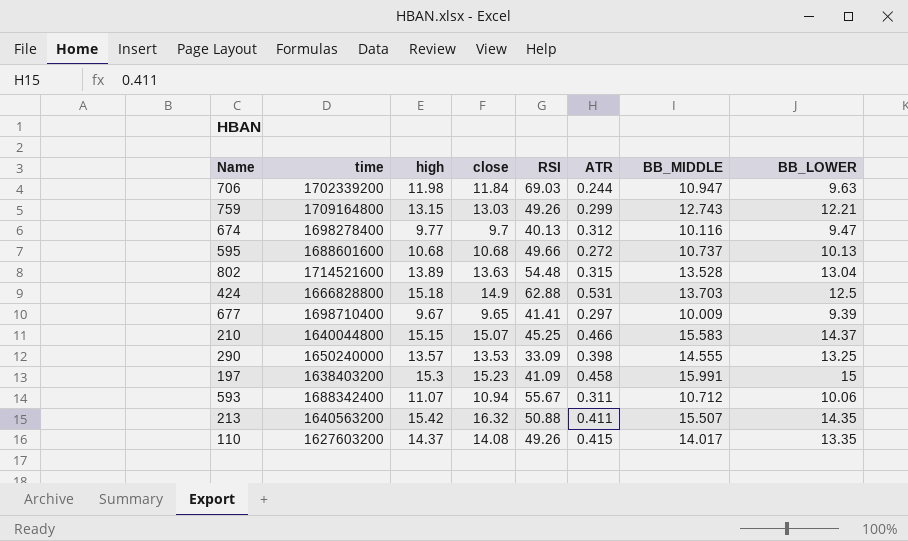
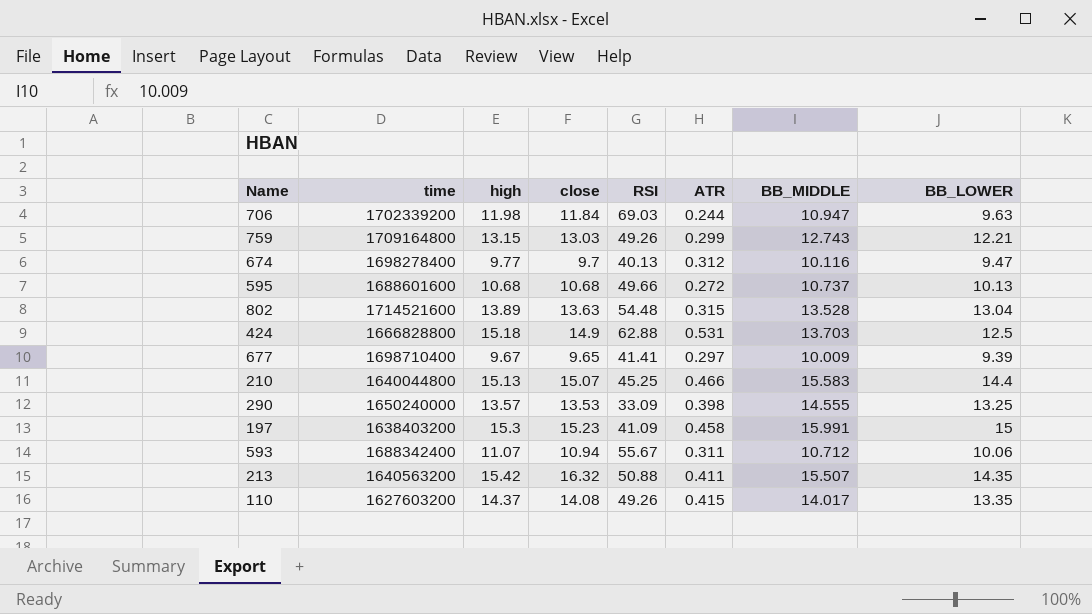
210 | high: 15.15 -> 15.13
210 | BB_LOWER: 14.37 -> 14.4

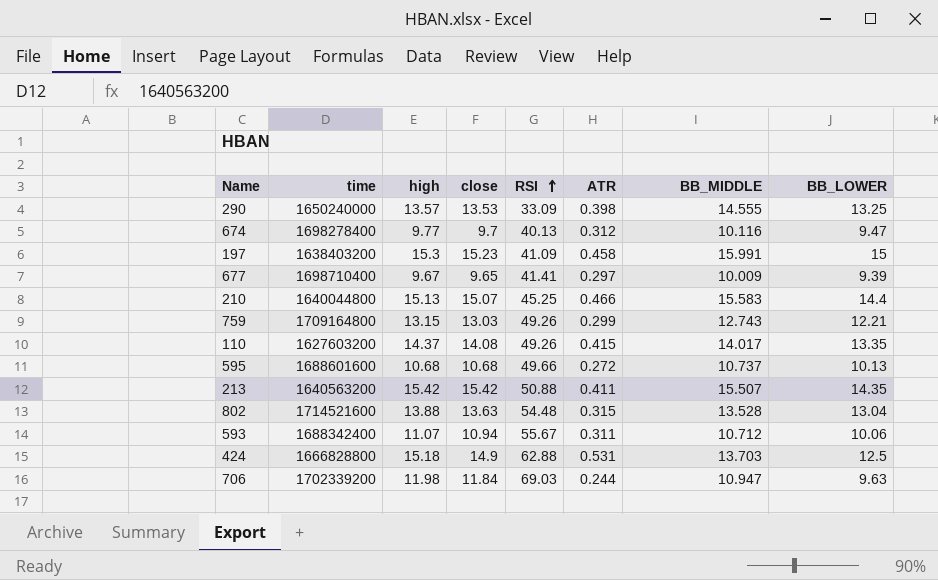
row order: none -> RSI ascending
213 | close: 16.32 -> 15.42
802 | high: 13.89 -> 13.88

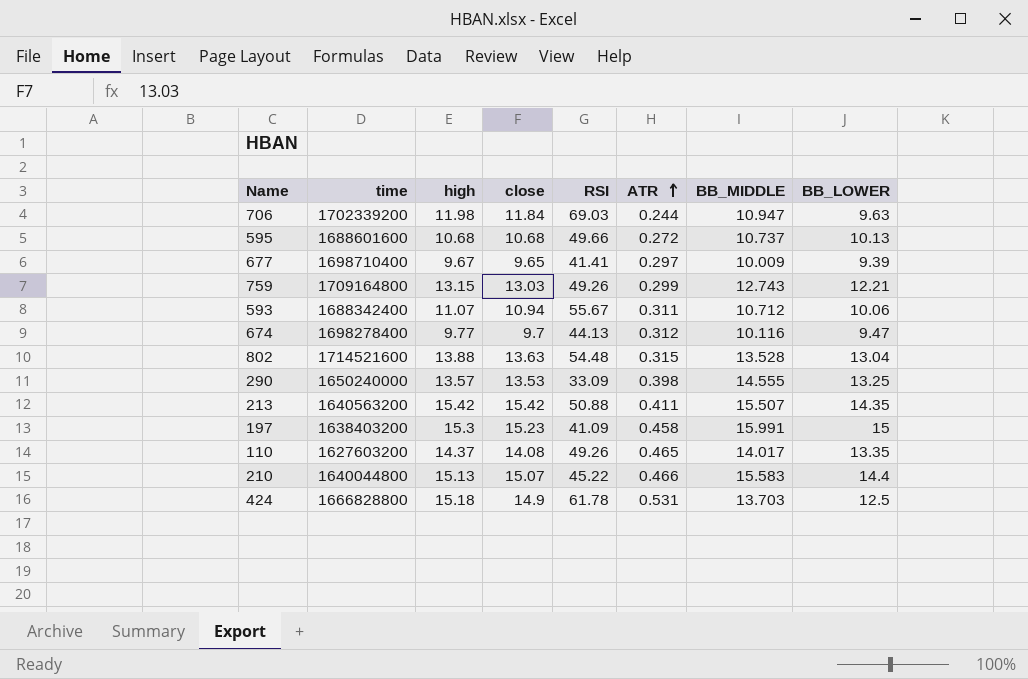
row order: RSI ascending -> ATR ascending
674 | RSI: 40.13 -> 44.13
110 | ATR: 0.415 -> 0.465
210 | RSI: 45.25 -> 45.22
424 | RSI: 62.88 -> 61.78

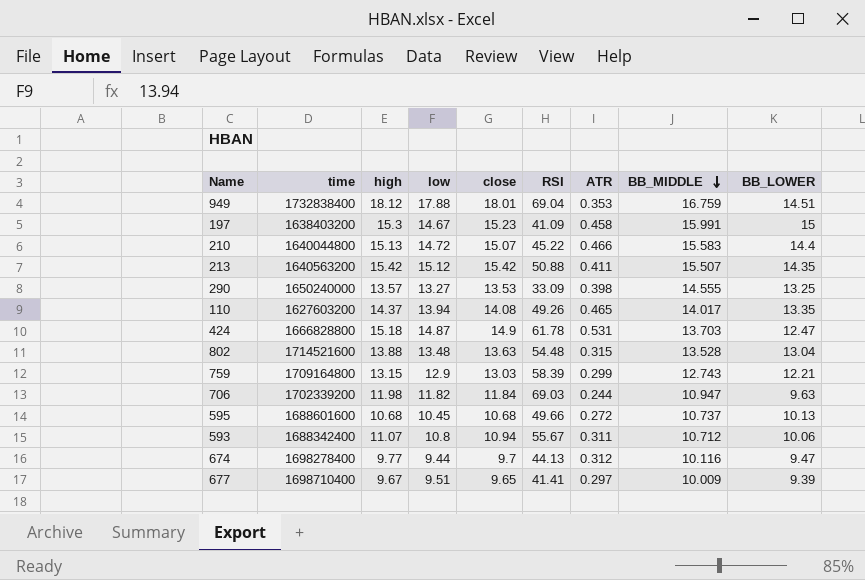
row order: ATR ascending -> BB_MIDDLE descending
column low | position: none -> 4
row 949: none -> 1732838400 | 18.12 | 17.88 | 18.01 | 69.04 | 0.353 | 16.759 | 14.51
424 | BB_LOWER: 12.5 -> 12.47
759 | RSI: 49.26 -> 58.39

